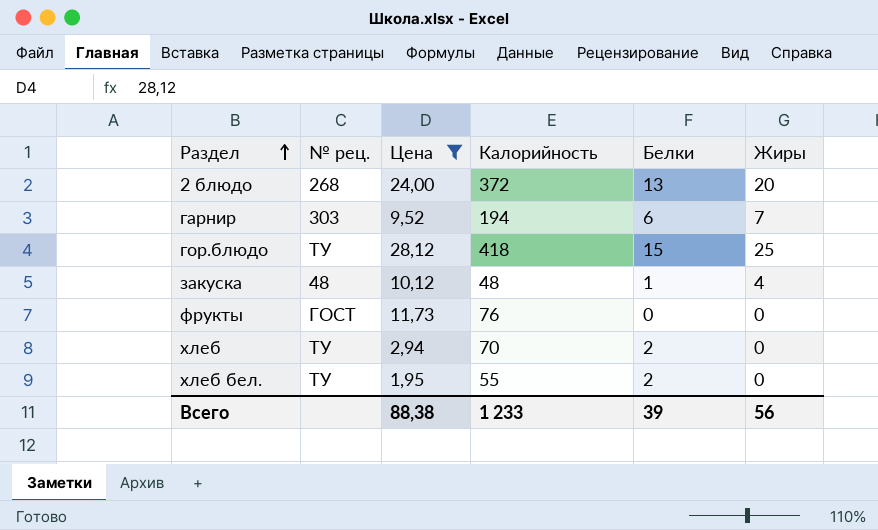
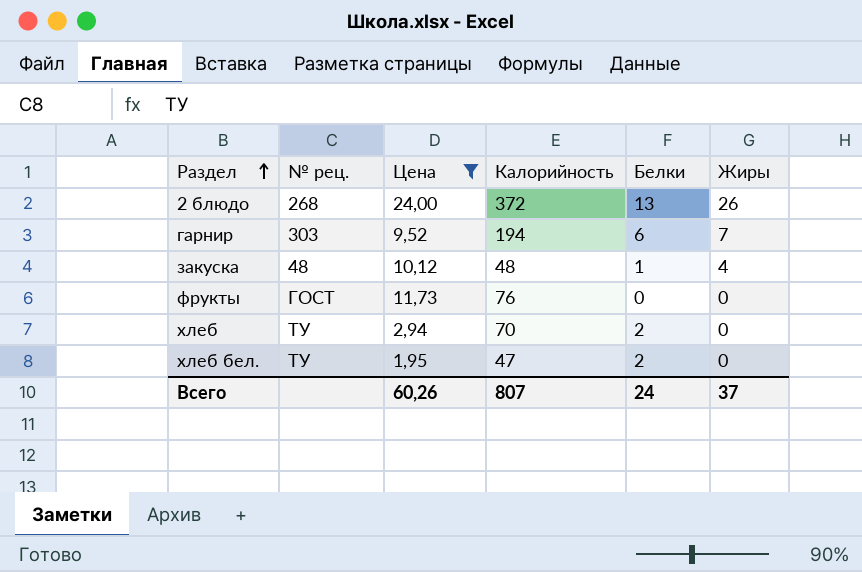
row гор.блюдо: ТУ | 28,12 | 418 | 15 | 25 -> none
2 блюдо | Жиры: 20 -> 26
хлеб бел. | Калорийность: 55 -> 47
Всего | Цена: 88,38 -> 60,26
Всего | Калорийность: 1 233 -> 807
Всего | Белки: 39 -> 24
Всего | Жиры: 56 -> 37

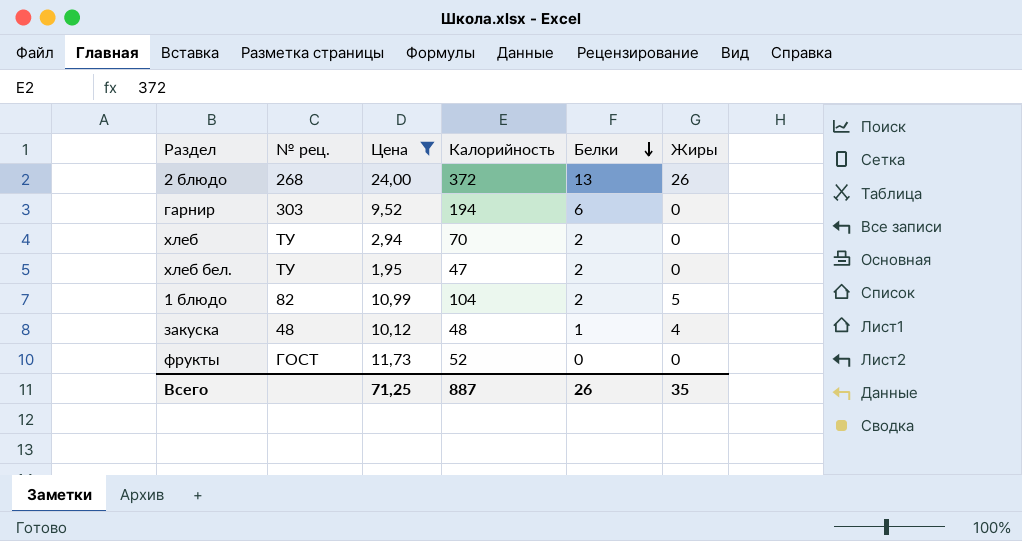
row order: Раздел ascending -> Белки descending
гарнир | Жиры: 7 -> 0
row 1 блюдо: none -> 82 | 10,99 | 104 | 2 | 5
фрукты | Калорийность: 76 -> 52
Всего | Цена: 60,26 -> 71,25
Всего | Калорийность: 807 -> 887
Всего | Белки: 24 -> 26
Всего | Жиры: 37 -> 35

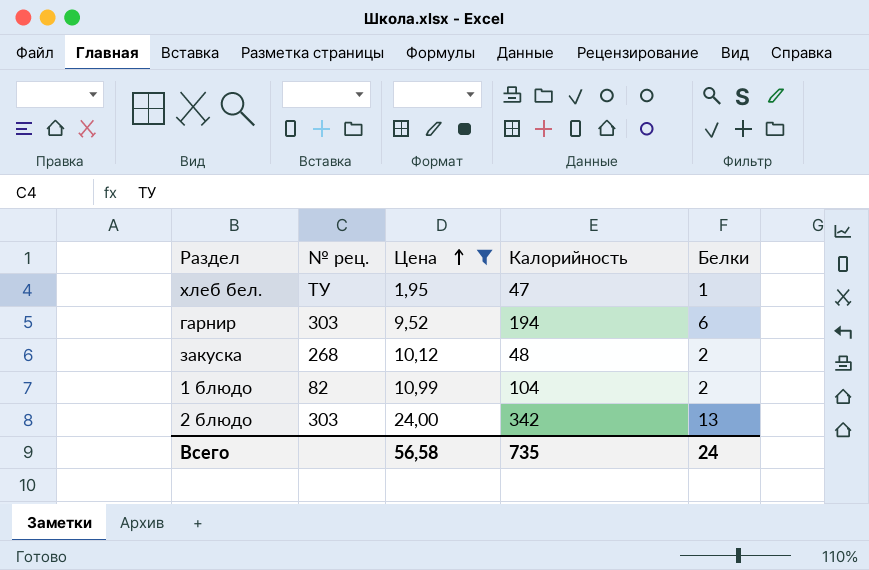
row order: Белки descending -> Цена ascending
column Жиры | position: 6 -> none
row хлеб: ТУ | 2,94 | 70 | 2 | 0 -> none
row фрукты: ГОСТ | 11,73 | 52 | 0 | 0 -> none
хлеб бел. | Белки: 2 -> 1
закуска | № рец.: 48 -> 268
закуска | Белки: 1 -> 2
2 блюдо | № рец.: 268 -> 303
2 блюдо | Калорийность: 372 -> 342
Всего | Цена: 71,25 -> 56,58
Всего | Калорийность: 887 -> 735
Всего | Белки: 26 -> 24

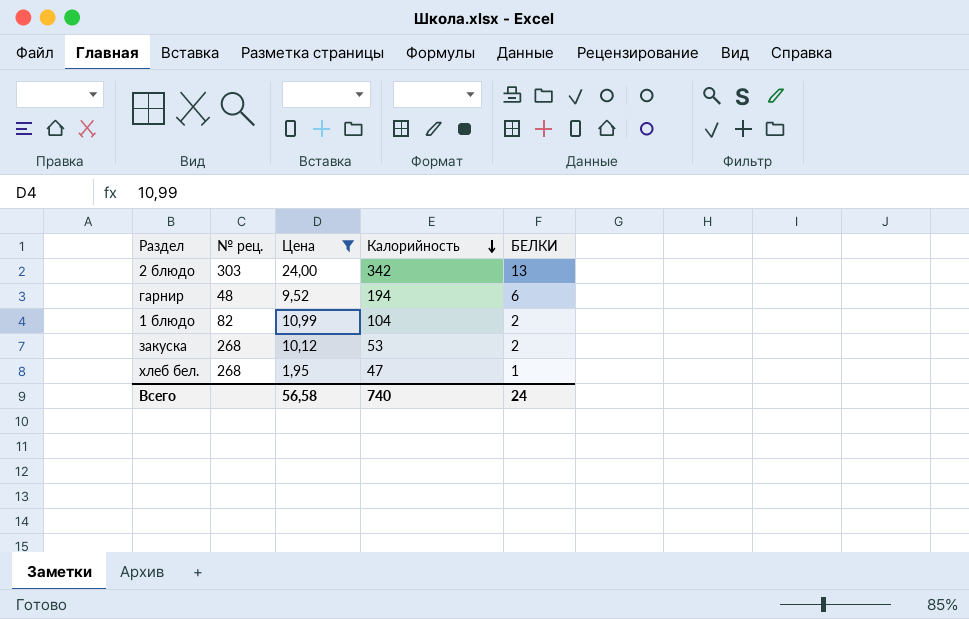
row order: Цена ascending -> Калорийность descending
column name: Белки -> БЕЛКИ
гарнир | № рец.: 303 -> 48
закуска | Калорийность: 48 -> 53
хлеб бел. | № рец.: ТУ -> 268
Всего | Калорийность: 735 -> 740

